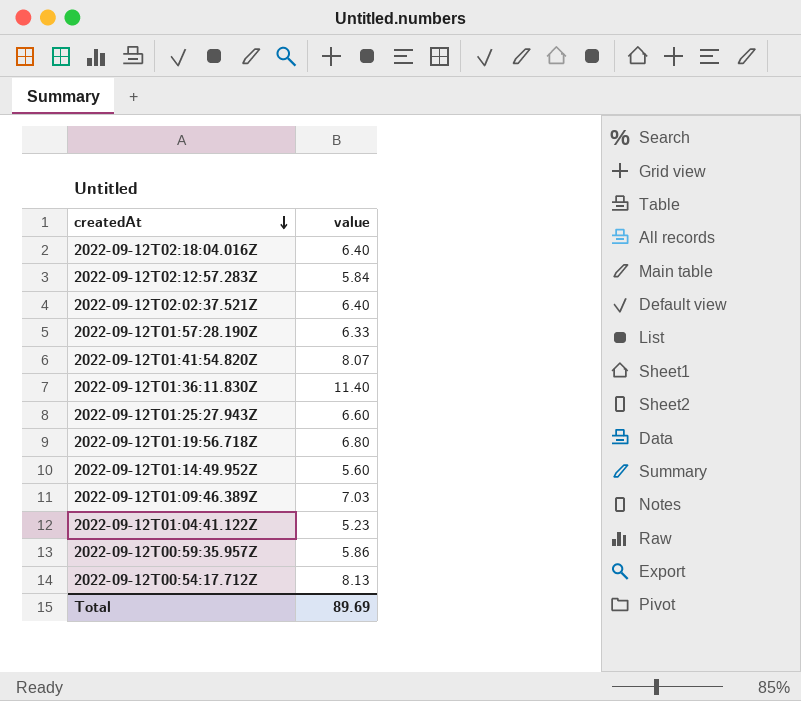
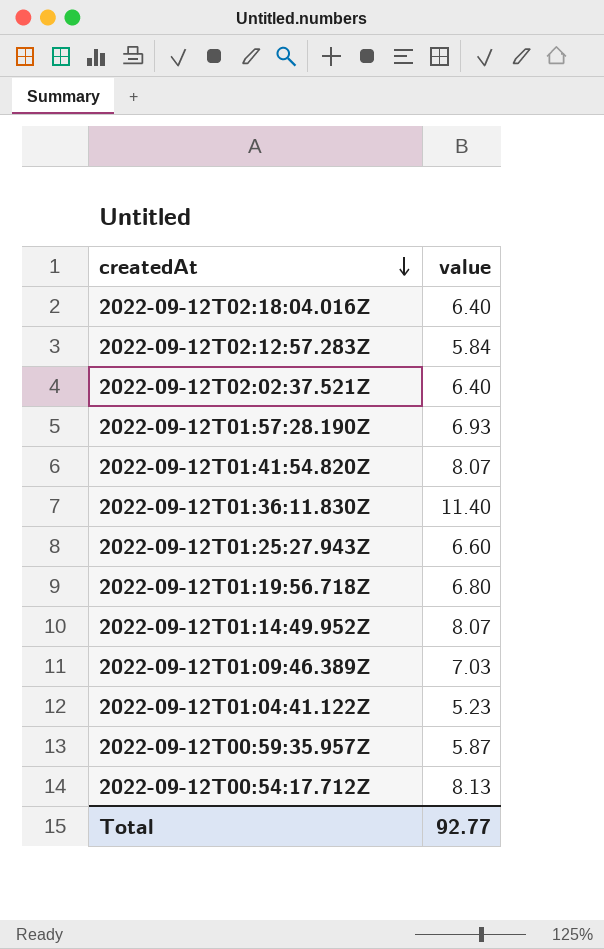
2022-09-12T01:57:28.190Z | value: 6.33 -> 6.93
2022-09-12T01:14:49.952Z | value: 5.60 -> 8.07
2022-09-12T00:59:35.957Z | value: 5.86 -> 5.87
Total | value: 89.69 -> 92.77

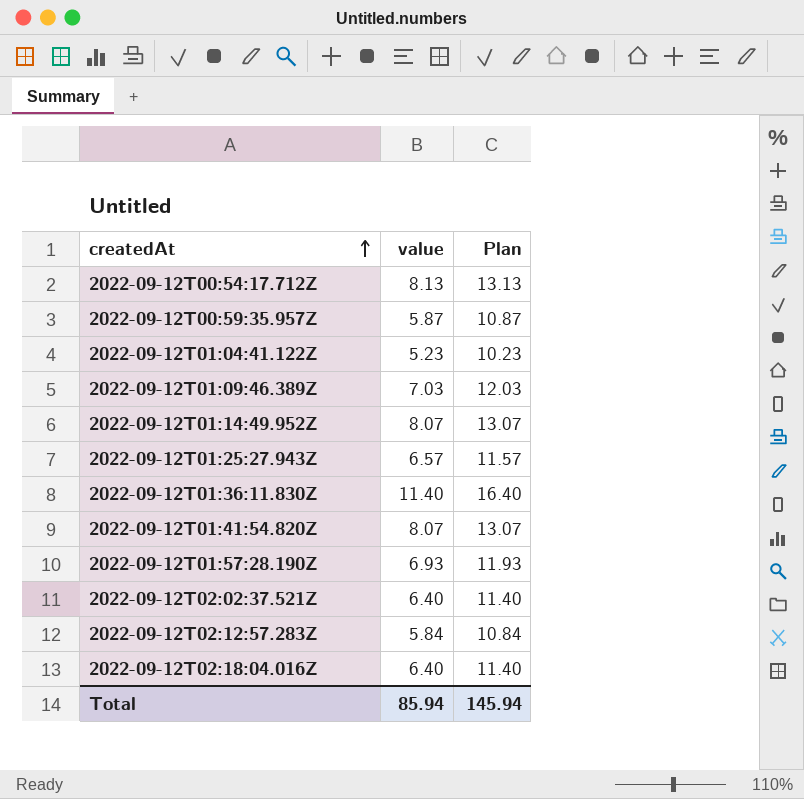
row order: createdAt descending -> createdAt ascending
column Plan | formula: none -> [value] + 5
row 2022-09-12T01:19:56.718Z: 6.80 -> none
2022-09-12T01:25:27.943Z | value: 6.60 -> 6.57
Total | value: 92.77 -> 85.94

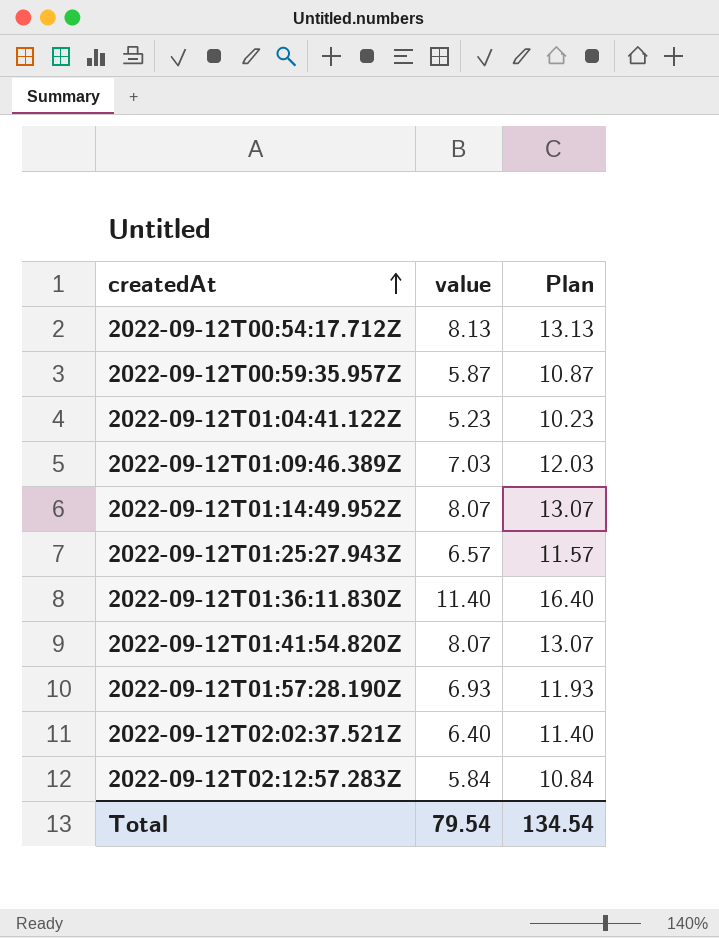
row 2022-09-12T02:18:04.016Z: 6.40 | 11.40 -> none
Total | value: 85.94 -> 79.54
Total | Plan: 145.94 -> 134.54

